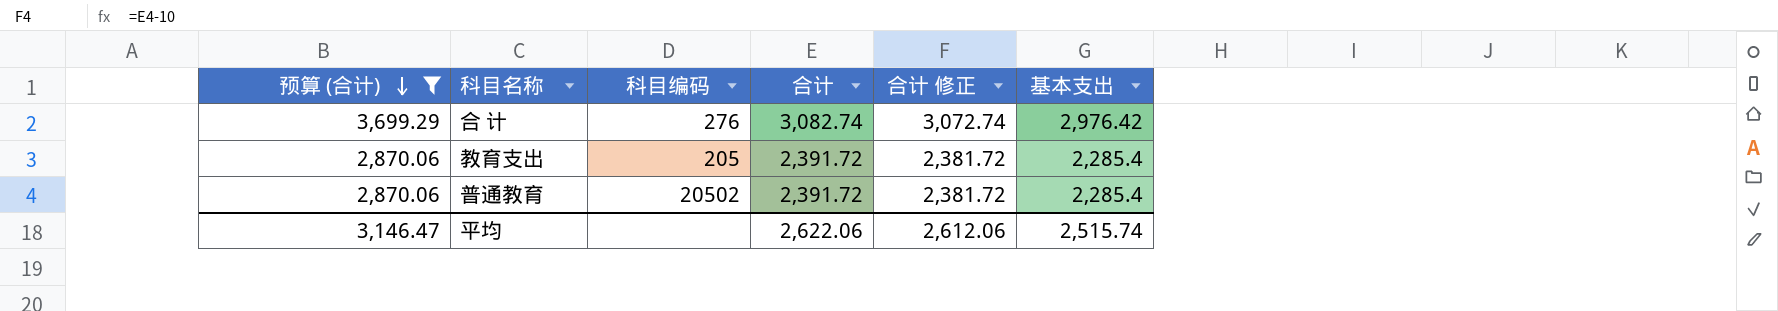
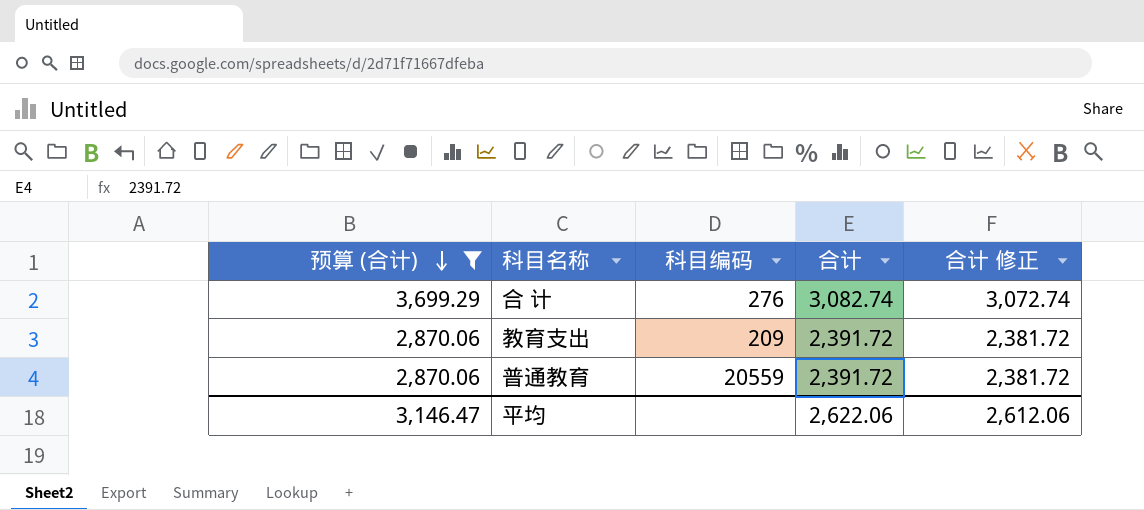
column 基本支出 | position: 6 -> none
教育支出 | 科目编码: 205 -> 209
普通教育 | 科目编码: 20502 -> 20559

